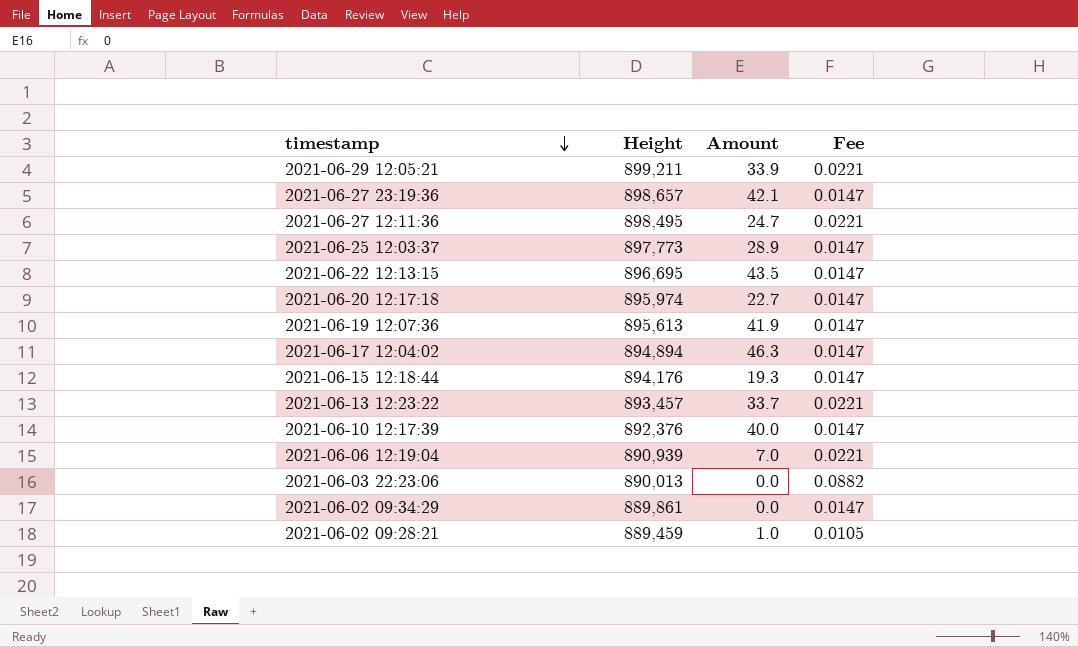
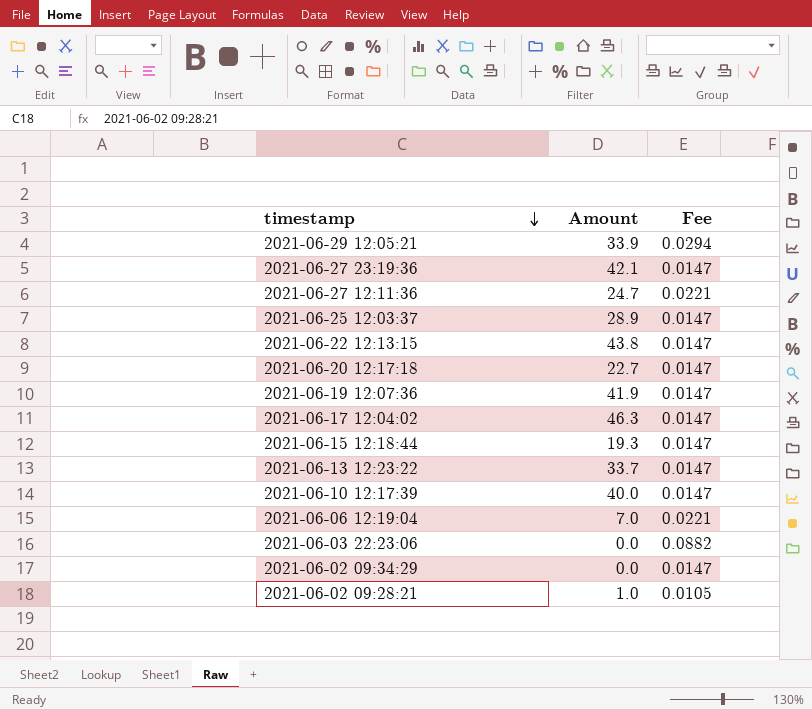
column Height | position: 2 -> none
2021-06-29 12:05:21 | Fee: 0.0221 -> 0.0294
2021-06-22 12:13:15 | Amount: 43.5 -> 43.8
2021-06-13 12:23:22 | Fee: 0.0221 -> 0.0147

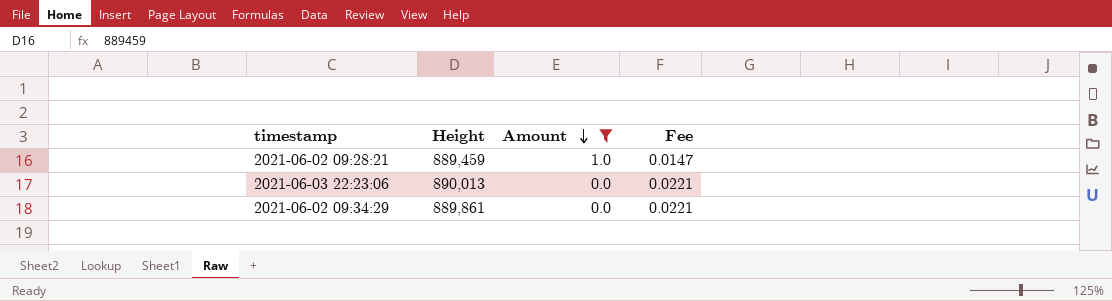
filter: none -> Amount <= 1.0
row order: timestamp descending -> Amount descending
column Height | position: none -> 2
2021-06-02 09:28:21 | Fee: 0.0105 -> 0.0147
2021-06-03 22:23:06 | Fee: 0.0882 -> 0.0221
2021-06-02 09:34:29 | Fee: 0.0147 -> 0.0221

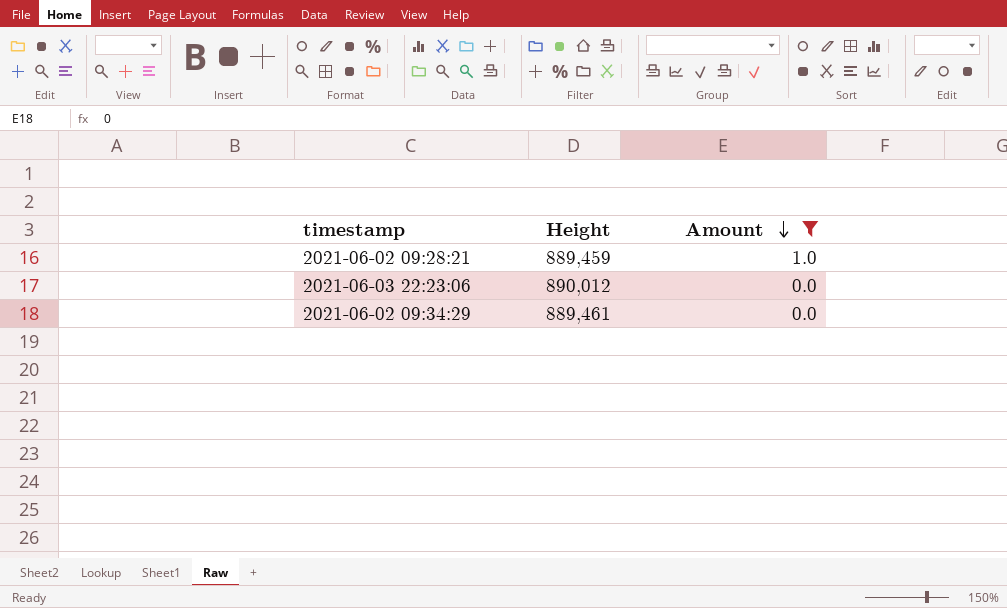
column Fee | position: 4 -> none
2021-06-03 22:23:06 | Height: 890,013 -> 890,012
2021-06-02 09:34:29 | Height: 889,861 -> 889,461

